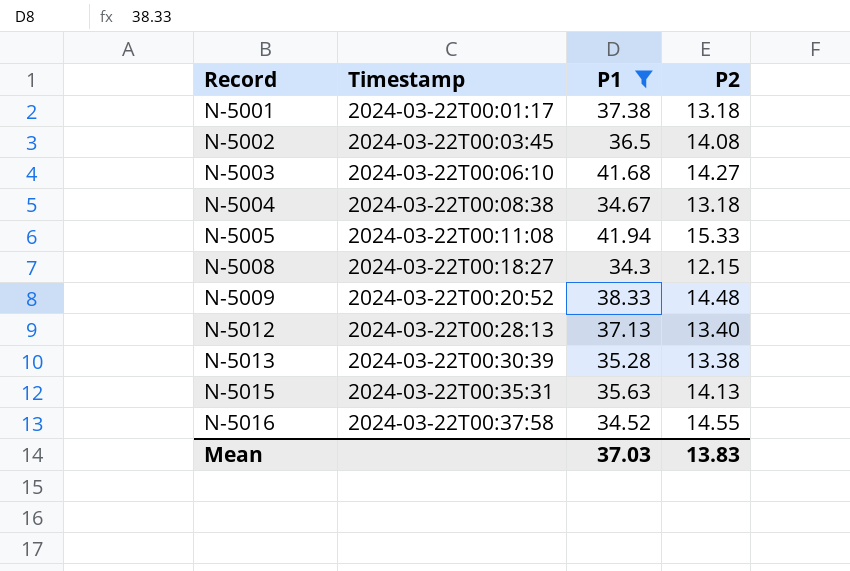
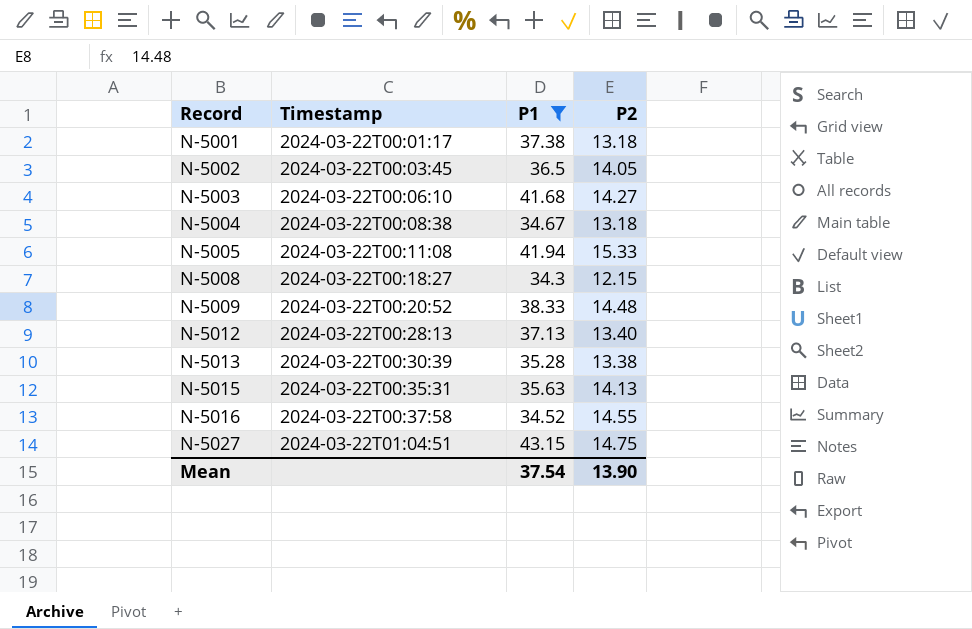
N-5002 | P2: 14.08 -> 14.05
row N-5027: none -> 2024-03-22T01:04:51 | 43.15 | 14.75
Mean | P1: 37.03 -> 37.54
Mean | P2: 13.83 -> 13.90

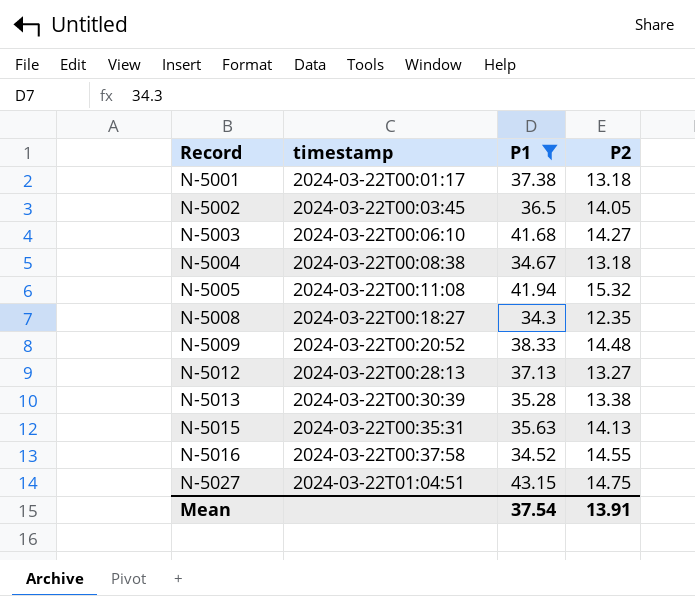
column name: Timestamp -> timestamp
N-5005 | P2: 15.33 -> 15.32
N-5008 | P2: 12.15 -> 12.35
N-5012 | P2: 13.40 -> 13.27
Mean | P2: 13.90 -> 13.91

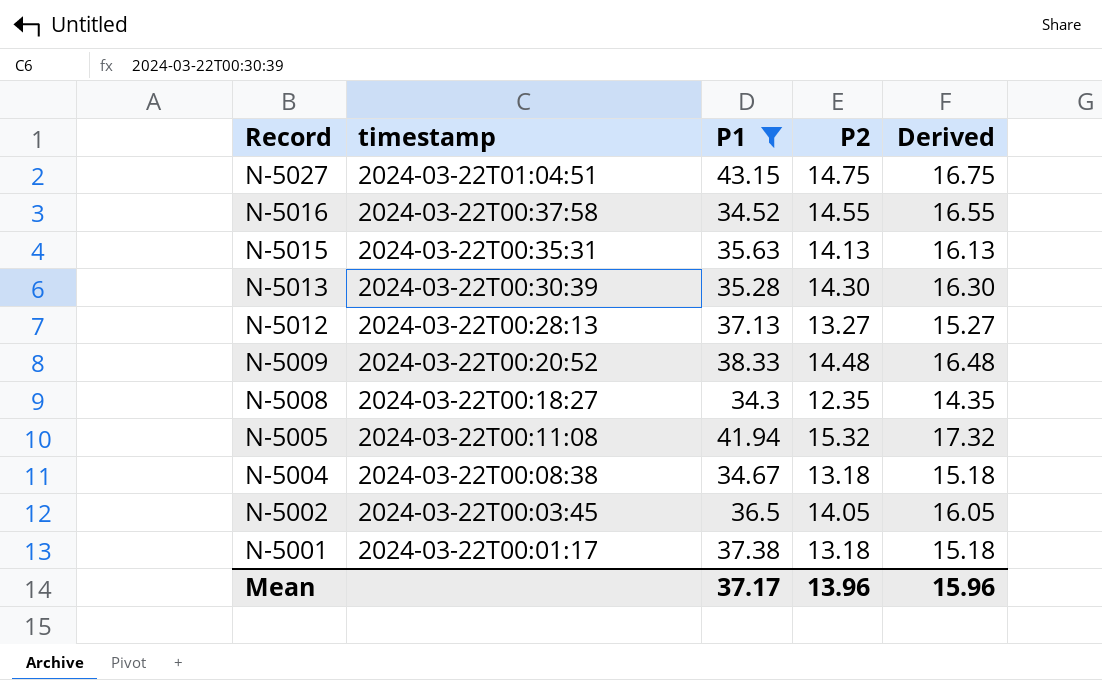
row order: Record ascending -> Record descending
column Derived | formula: none -> [P2] + 2
row N-5003: 2024-03-22T00:06:10 | 41.68 | 14.27 -> none
N-5013 | P2: 13.38 -> 14.30
Mean | P1: 37.54 -> 37.17
Mean | P2: 13.91 -> 13.96

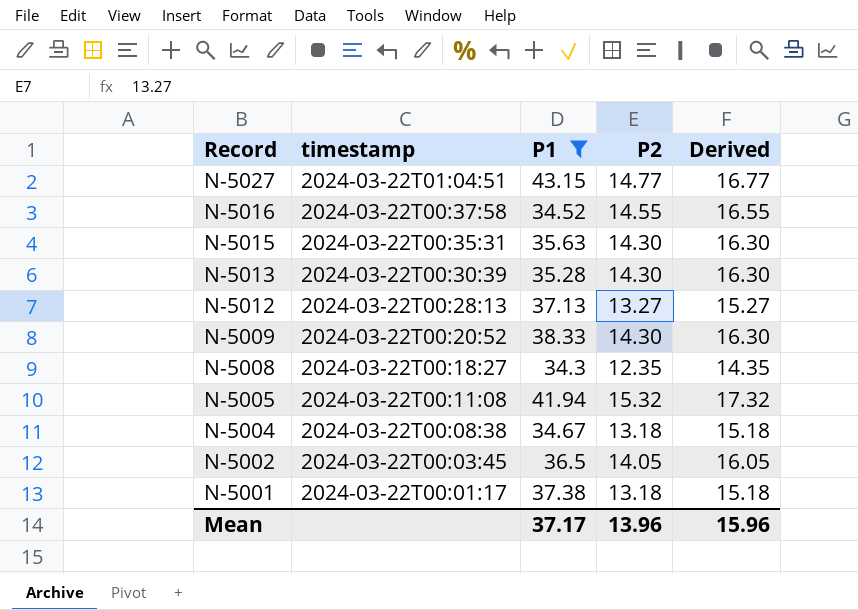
N-5027 | P2: 14.75 -> 14.77
N-5027 | Derived: 16.75 -> 16.77
N-5015 | P2: 14.13 -> 14.30
N-5015 | Derived: 16.13 -> 16.30
N-5009 | P2: 14.48 -> 14.30
N-5009 | Derived: 16.48 -> 16.30

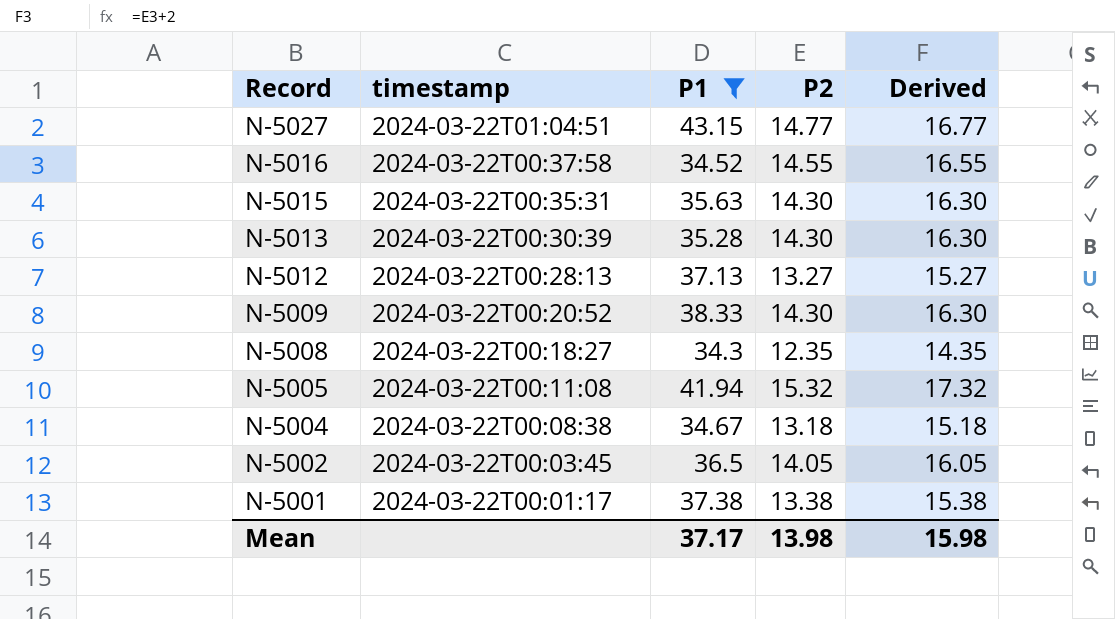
N-5001 | P2: 13.18 -> 13.38
N-5001 | Derived: 15.18 -> 15.38
Mean | P2: 13.96 -> 13.98
Mean | Derived: 15.96 -> 15.98

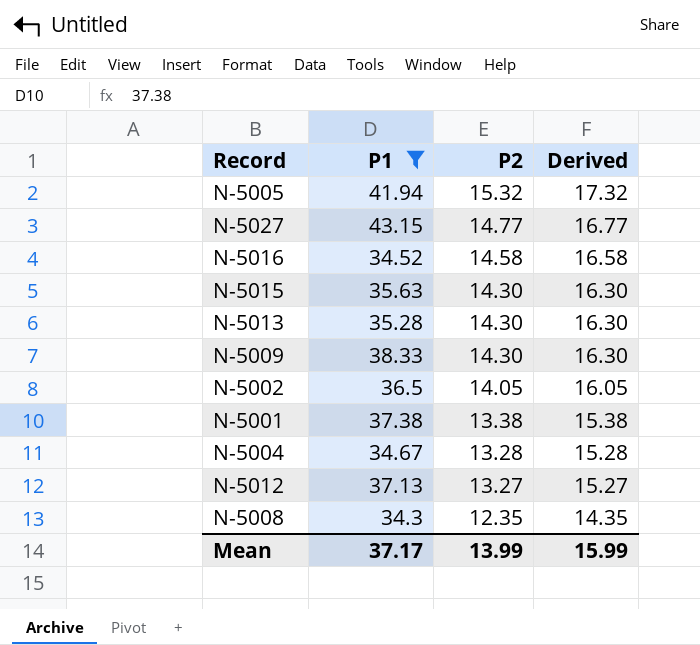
row order: Record descending -> P2 descending
column timestamp | position: 2 -> none
N-5016 | P2: 14.55 -> 14.58
N-5016 | Derived: 16.55 -> 16.58
N-5004 | P2: 13.18 -> 13.28
N-5004 | Derived: 15.18 -> 15.28
Mean | P2: 13.98 -> 13.99
Mean | Derived: 15.98 -> 15.99

